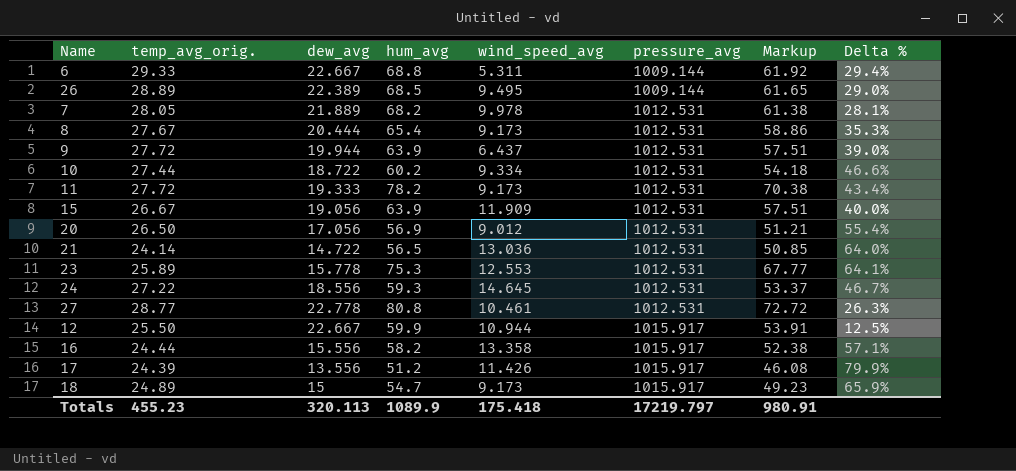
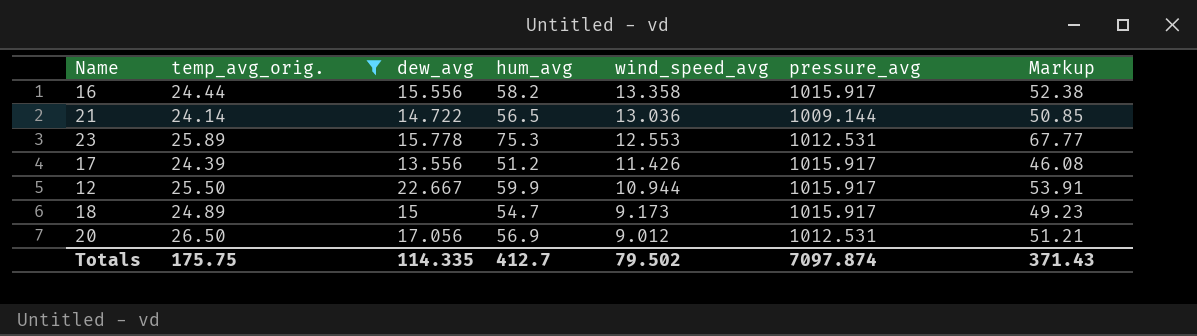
filter: none -> temp_avg_orig. <= 26.50
row order: pressure_avg ascending -> wind_speed_avg descending
column Delta % | formula: ([temp_avg_orig.] - [dew_avg]) / [dew_avg] -> none
21 | pressure_avg: 1012.531 -> 1009.144
Totals | temp_avg_orig.: 455.23 -> 175.75
Totals | dew_avg: 320.113 -> 114.335
Totals | hum_avg: 1089.9 -> 412.7
Totals | wind_speed_avg: 175.418 -> 79.502
Totals | pressure_avg: 17219.797 -> 7097.874
Totals | Markup: 980.91 -> 371.43

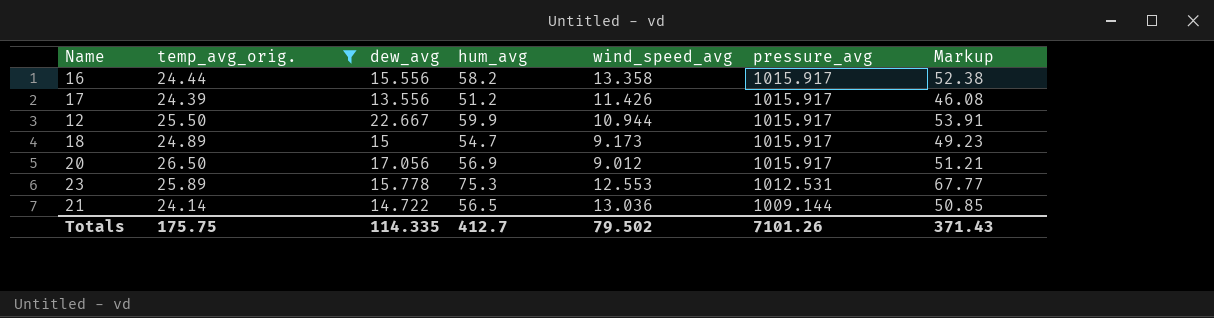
row order: wind_speed_avg descending -> pressure_avg descending
20 | pressure_avg: 1012.531 -> 1015.917
Totals | pressure_avg: 7097.874 -> 7101.26

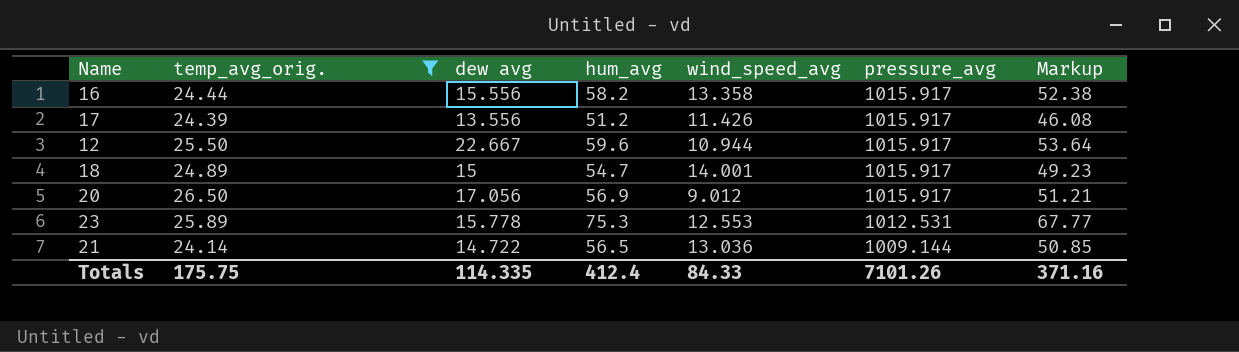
column name: dew_avg -> dew avg
12 | hum_avg: 59.9 -> 59.6
12 | Markup: 53.91 -> 53.64
18 | wind_speed_avg: 9.173 -> 14.001
Totals | hum_avg: 412.7 -> 412.4
Totals | wind_speed_avg: 79.502 -> 84.33
Totals | Markup: 371.43 -> 371.16

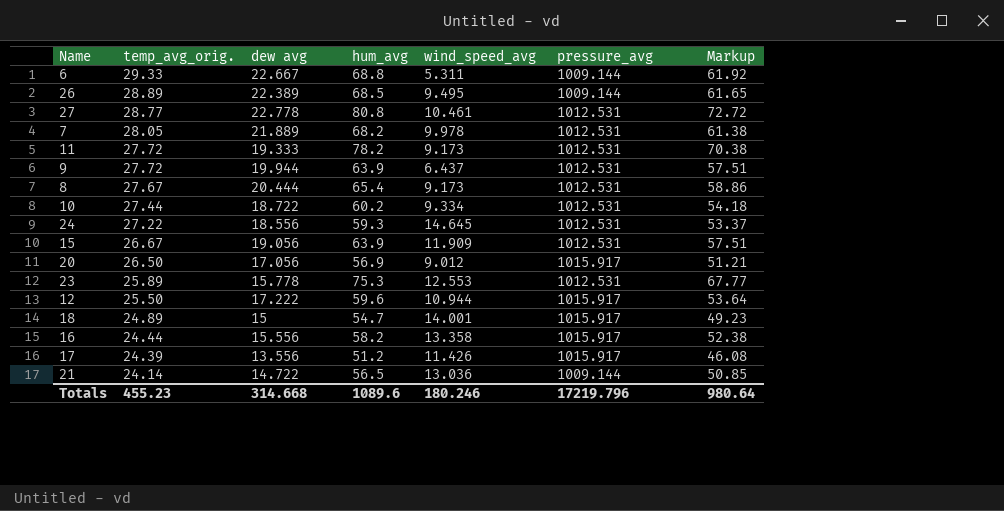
filter: temp_avg_orig. <= 26.50 -> none
row order: pressure_avg descending -> temp_avg_orig. descending
12 | dew avg: 22.667 -> 17.222
Totals | temp_avg_orig.: 175.75 -> 455.23
Totals | dew avg: 114.335 -> 314.668
Totals | hum_avg: 412.4 -> 1089.6
Totals | wind_speed_avg: 84.33 -> 180.246
Totals | pressure_avg: 7101.26 -> 17219.796
Totals | Markup: 371.16 -> 980.64

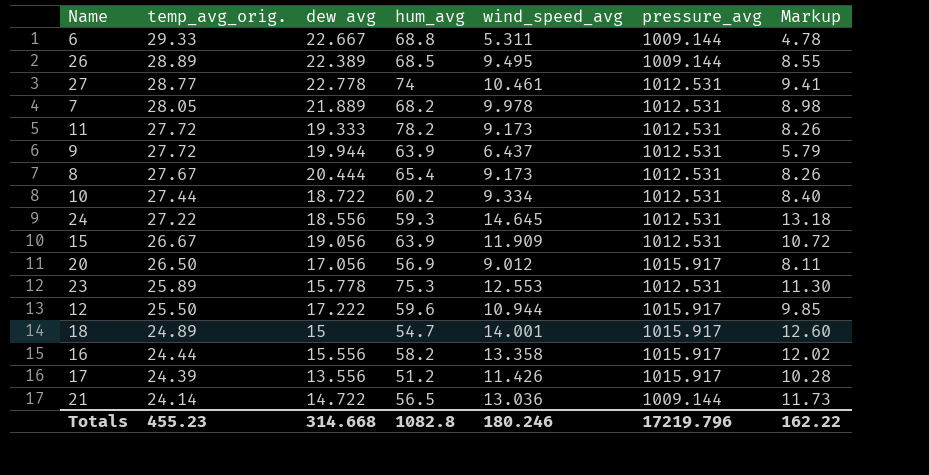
column Markup | formula: [hum_avg] * 0.9 -> [wind_speed_avg] * 0.9
27 | hum_avg: 80.8 -> 74
Totals | hum_avg: 1089.6 -> 1082.8
Totals | Markup: 980.64 -> 162.22

